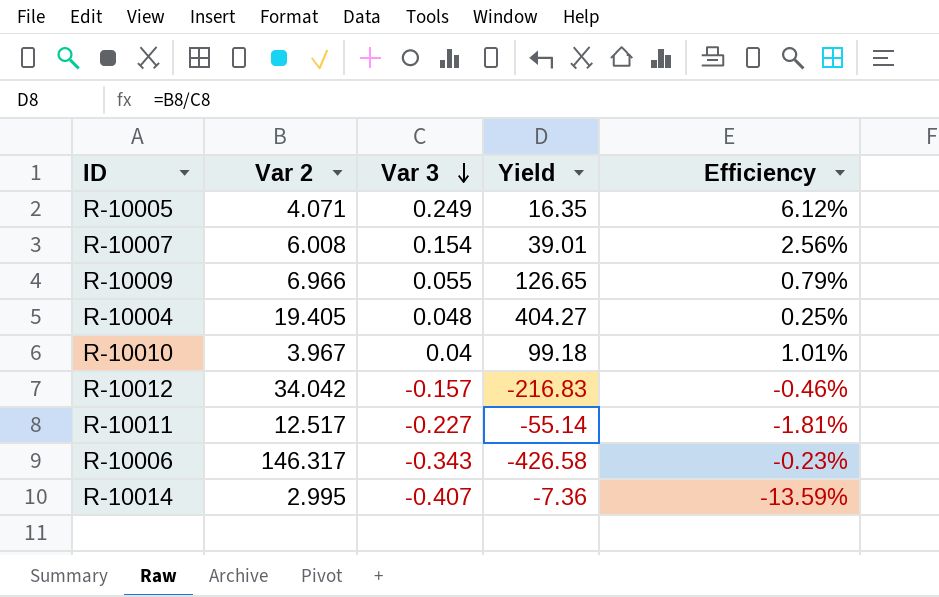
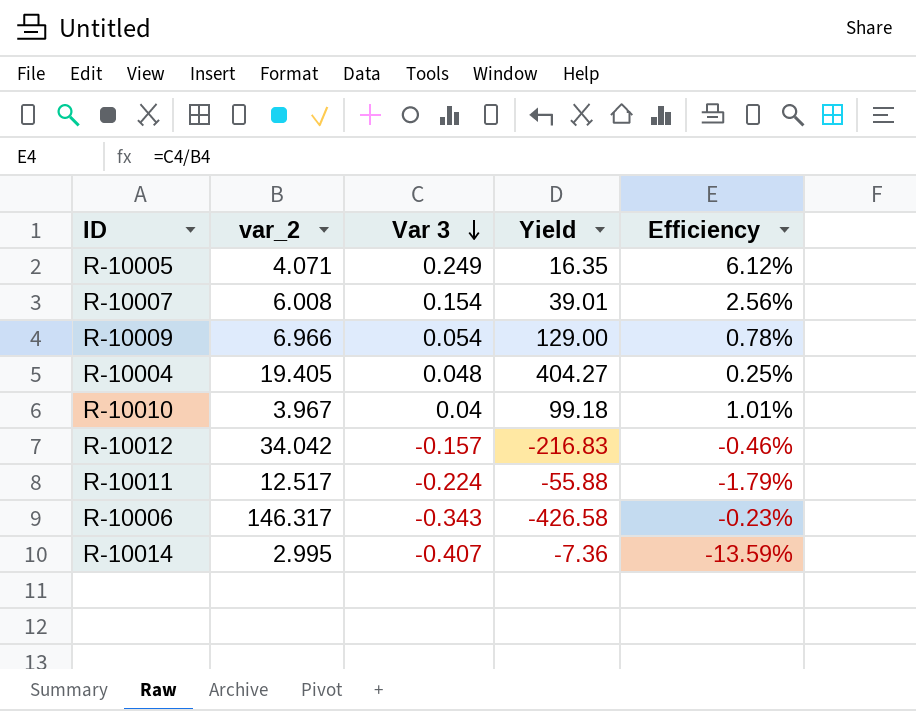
column name: Var 2 -> var_2
R-10009 | Var 3: 0.055 -> 0.054
R-10009 | Yield: 126.65 -> 129.00
R-10009 | Efficiency: 0.79% -> 0.78%
R-10011 | Var 3: -0.227 -> -0.224
R-10011 | Yield: -55.14 -> -55.88
R-10011 | Efficiency: -1.81% -> -1.79%

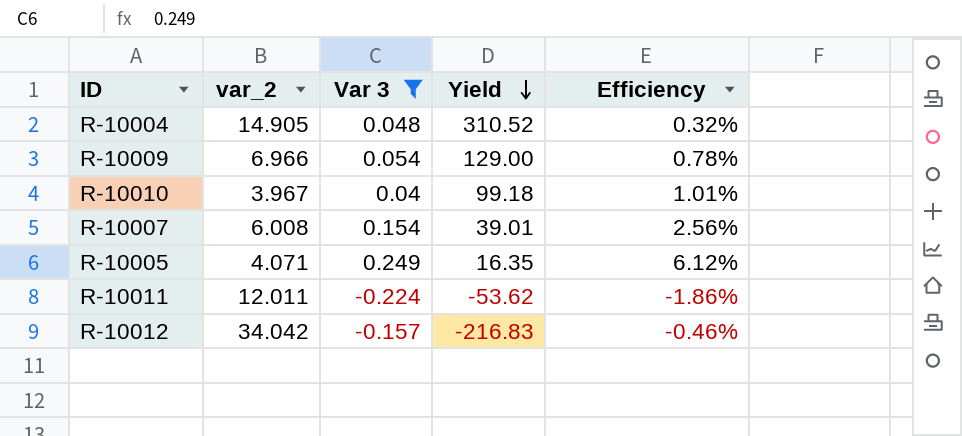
filter: none -> Var 3 >= -0.224
row order: Var 3 descending -> Yield descending
R-10004 | var_2: 19.405 -> 14.905
R-10004 | Yield: 404.27 -> 310.52
R-10004 | Efficiency: 0.25% -> 0.32%
R-10011 | var_2: 12.517 -> 12.011
R-10011 | Yield: -55.88 -> -53.62
R-10011 | Efficiency: -1.79% -> -1.86%

